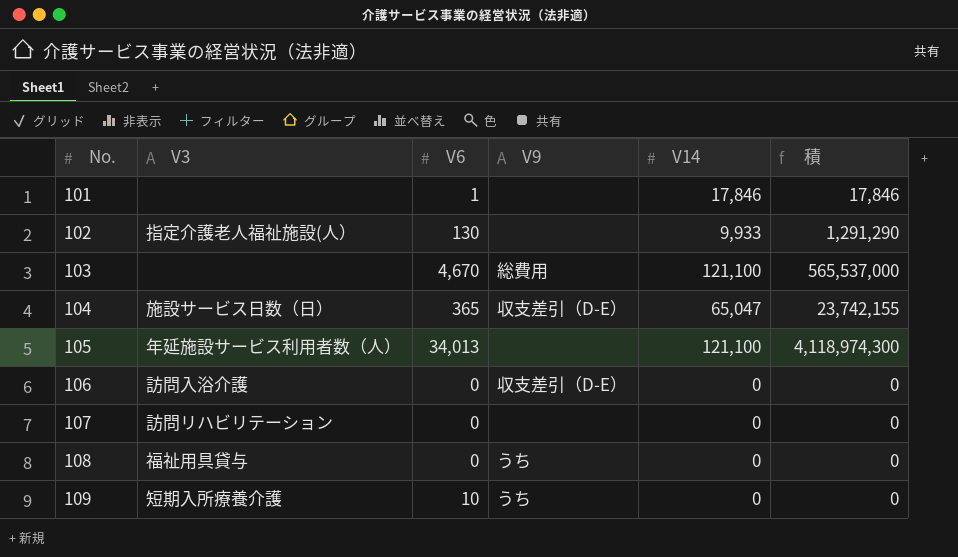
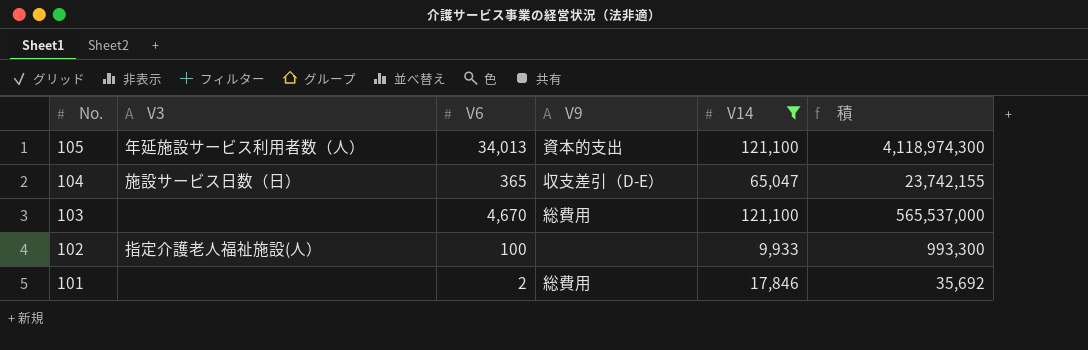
filter: none -> V14 != 0
row order: No. ascending -> No. descending
105 | V9: none -> 資本的支出
102 | V6: 130 -> 100
102 | 積: 1,291,290 -> 993,300
101 | V6: 1 -> 2
101 | V9: none -> 総費用
101 | 積: 17,846 -> 35,692

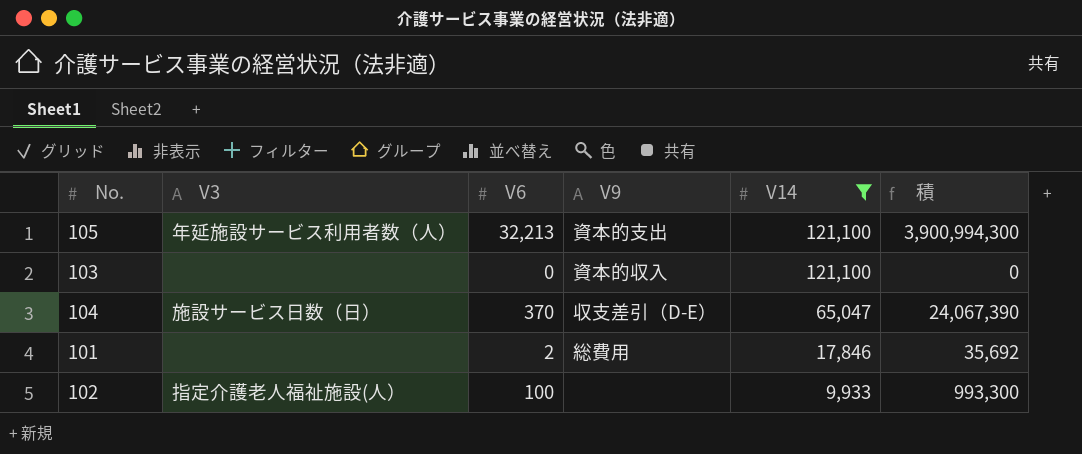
row order: No. descending -> V14 descending
105 | V6: 34,013 -> 32,213
105 | 積: 4,118,974,300 -> 3,900,994,300
103 | V6: 4,670 -> 0
103 | V9: 総費用 -> 資本的収入
103 | 積: 565,537,000 -> 0
104 | V6: 365 -> 370
104 | 積: 23,742,155 -> 24,067,390

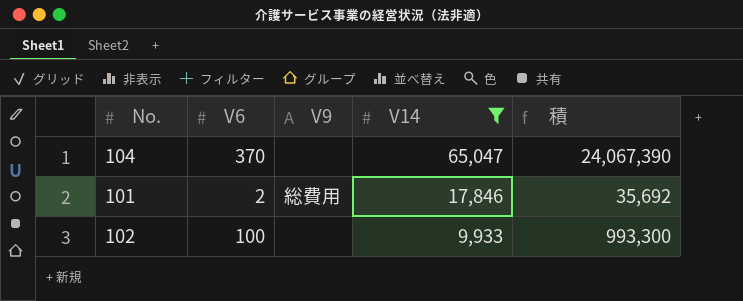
column V3 | position: 2 -> none
row 105: 年延施設サービス利用者数（人） | 32,213 | 資本的支出 | 121,100 | 3,900,994,300 -> none
row 103: none | 0 | 資本的収入 | 121,100 | 0 -> none
104 | V9: 収支差引（D-E） -> none

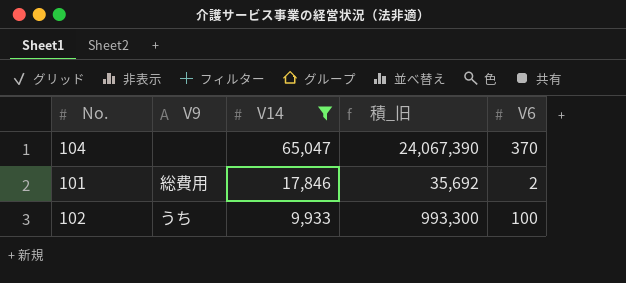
column name: 積 -> 積_旧
column V6 | position: 2 -> 5
102 | V9: none -> うち

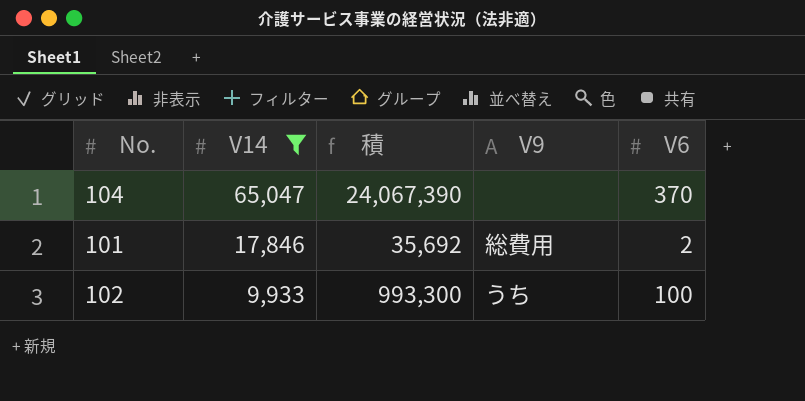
column name: 積_旧 -> 積
column V9 | position: 2 -> 4

